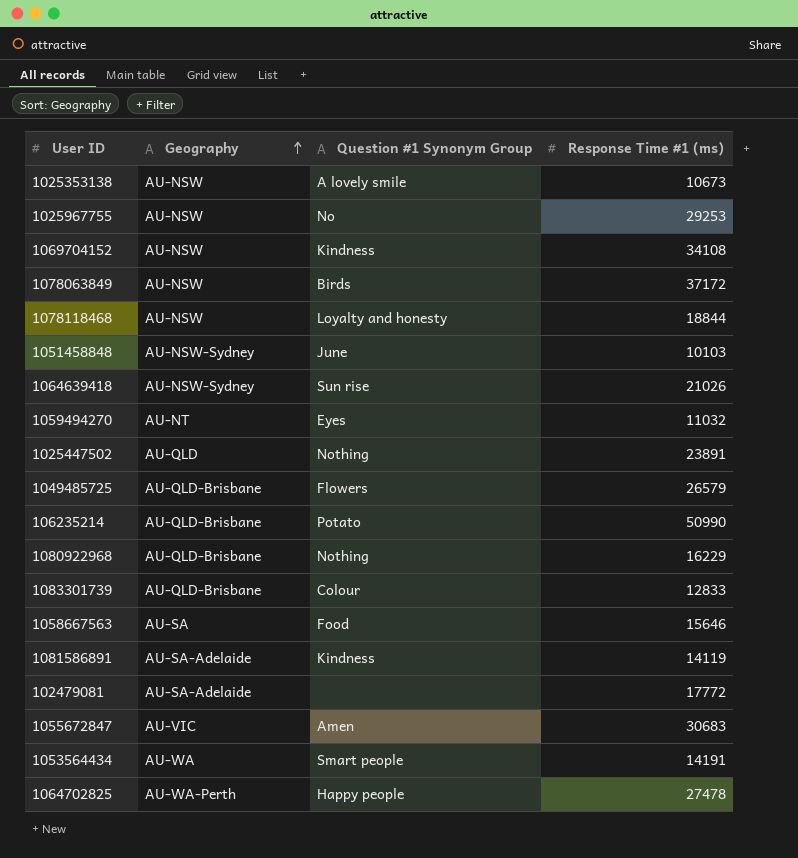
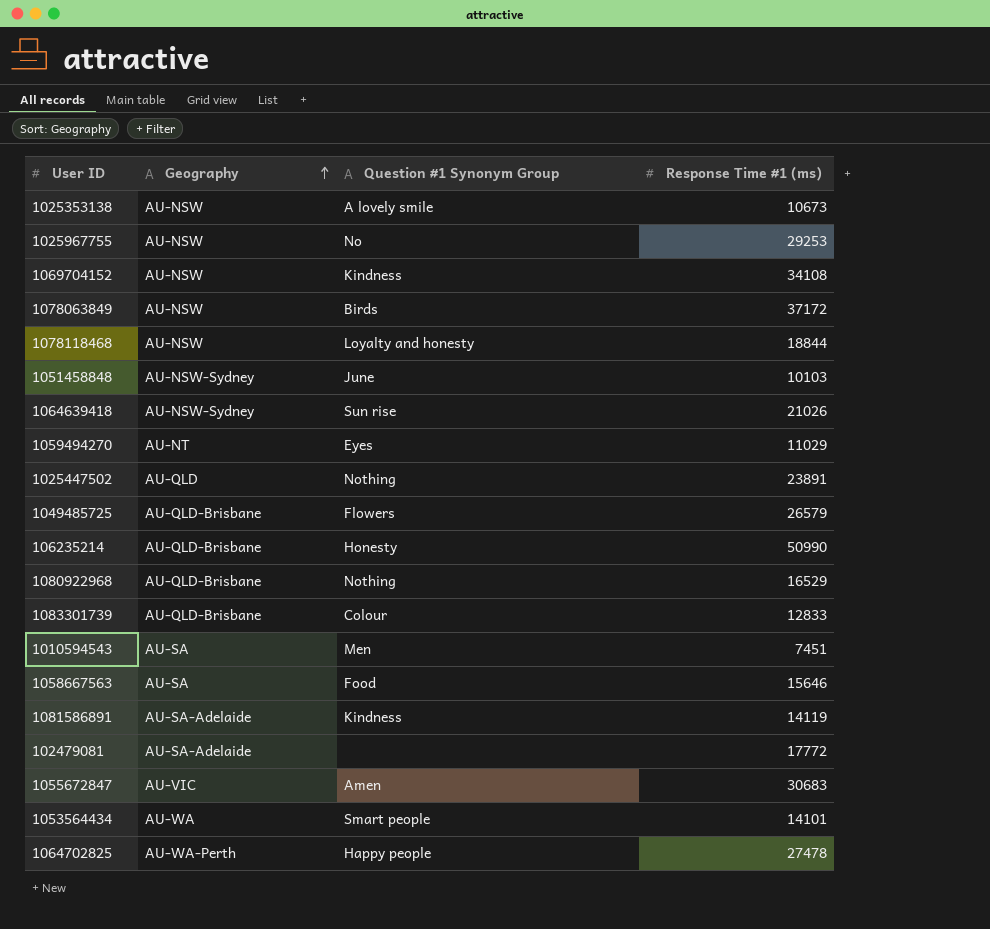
1059494270 | Response Time #1 (ms): 11032 -> 11029
106235214 | Question #1 Synonym Group: Potato -> Honesty
1080922968 | Response Time #1 (ms): 16229 -> 16529
row 1010594543: none -> AU-SA | Men | 7451
1053564434 | Response Time #1 (ms): 14191 -> 14101

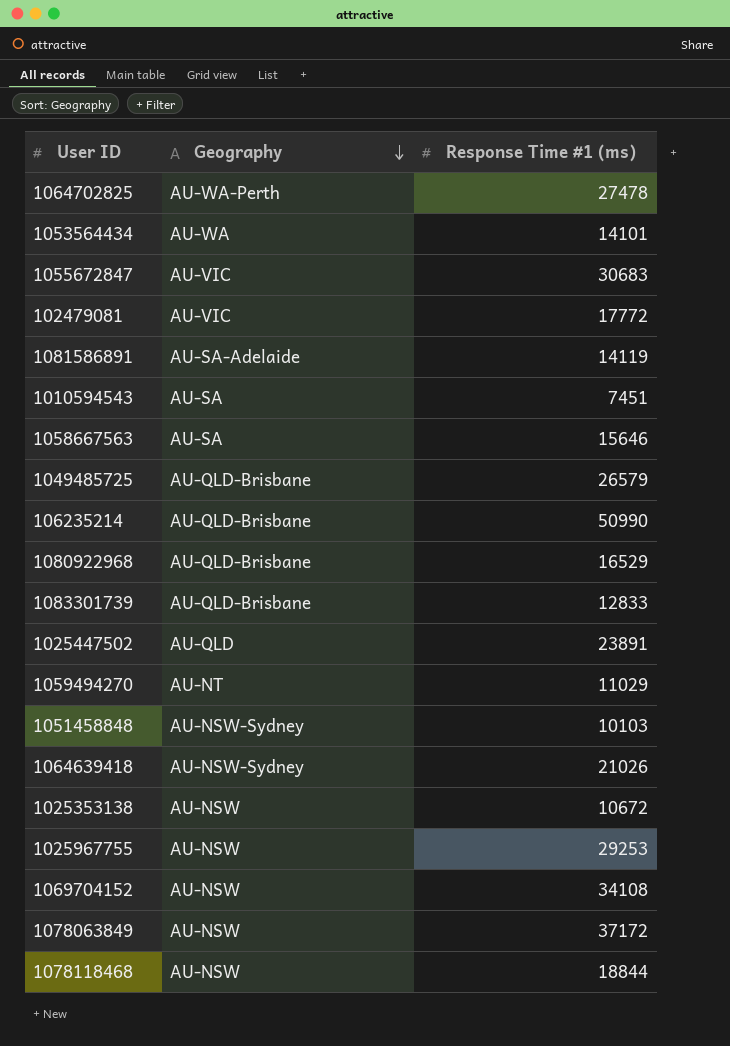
row order: Geography ascending -> Geography descending
column Question #1 Synonym Group | position: 3 -> none
102479081 | Geography: AU-SA-Adelaide -> AU-VIC
1025353138 | Response Time #1 (ms): 10673 -> 10672

